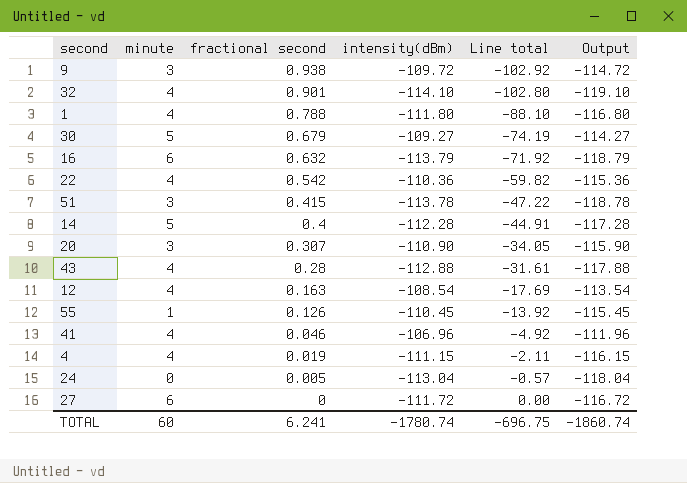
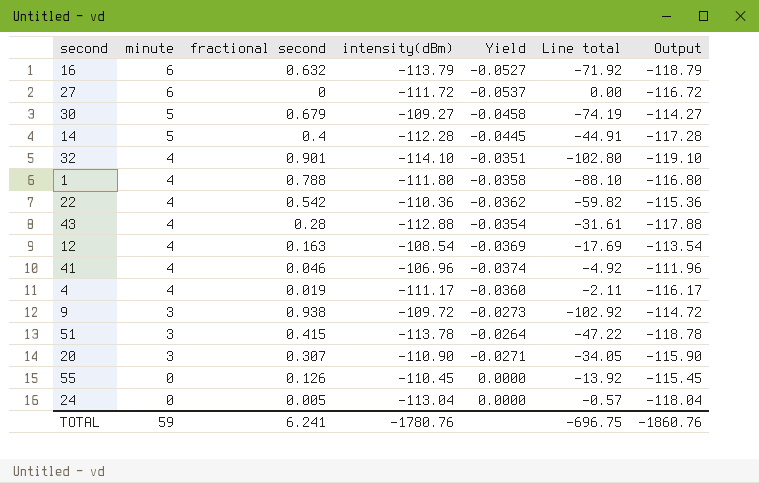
row order: fractional second descending -> minute descending
column Yield | formula: none -> [minute] / [intensity(dBm)]
4 | intensity(dBm): -111.15 -> -111.17
4 | Output: -116.15 -> -116.17
55 | minute: 1 -> 0
TOTAL | minute: 60 -> 59
TOTAL | intensity(dBm): -1780.74 -> -1780.76
TOTAL | Output: -1860.74 -> -1860.76

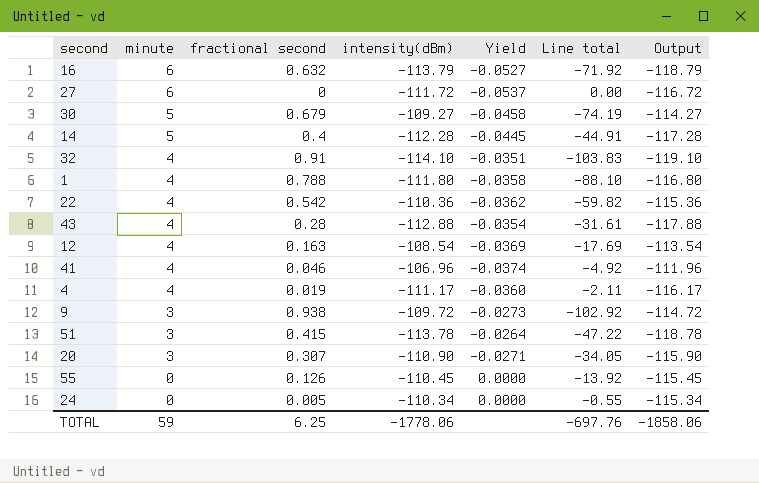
32 | fractional second: 0.901 -> 0.91
32 | Line total: -102.80 -> -103.83
24 | intensity(dBm): -113.04 -> -110.34
24 | Line total: -0.57 -> -0.55
24 | Output: -118.04 -> -115.34
TOTAL | fractional second: 6.241 -> 6.25
TOTAL | intensity(dBm): -1780.76 -> -1778.06
TOTAL | Line total: -696.75 -> -697.76
TOTAL | Output: -1860.76 -> -1858.06

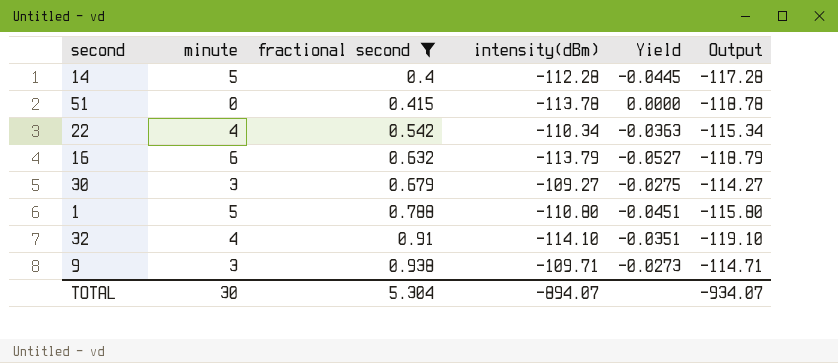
filter: none -> fractional second >= 0.4
row order: minute descending -> fractional second ascending
column Line total | formula: [fractional second] * [intensity(dBm)] -> none
51 | minute: 3 -> 0
51 | Yield: -0.0264 -> 0.0000
22 | intensity(dBm): -110.36 -> -110.34
22 | Yield: -0.0362 -> -0.0363
22 | Output: -115.36 -> -115.34
30 | minute: 5 -> 3
30 | Yield: -0.0458 -> -0.0275
1 | minute: 4 -> 5
1 | intensity(dBm): -111.80 -> -110.80
1 | Yield: -0.0358 -> -0.0451
1 | Output: -116.80 -> -115.80
9 | intensity(dBm): -109.72 -> -109.71
9 | Output: -114.72 -> -114.71
TOTAL | minute: 59 -> 30
TOTAL | fractional second: 6.25 -> 5.304
TOTAL | intensity(dBm): -1778.06 -> -894.07
TOTAL | Output: -1858.06 -> -934.07

